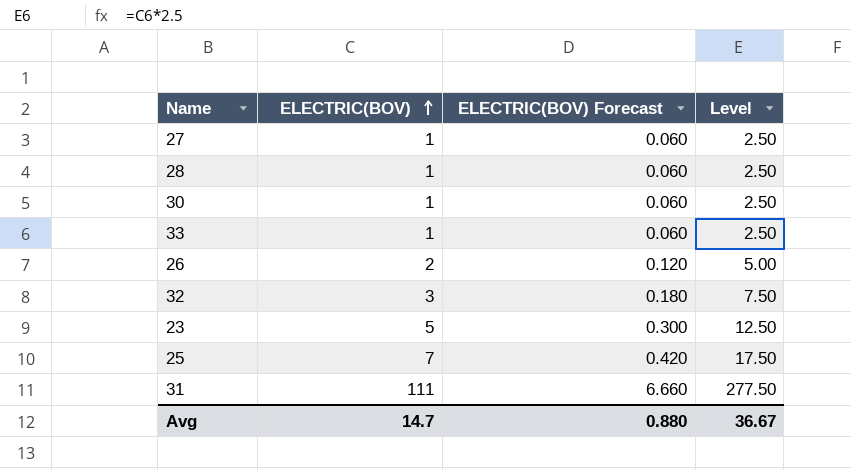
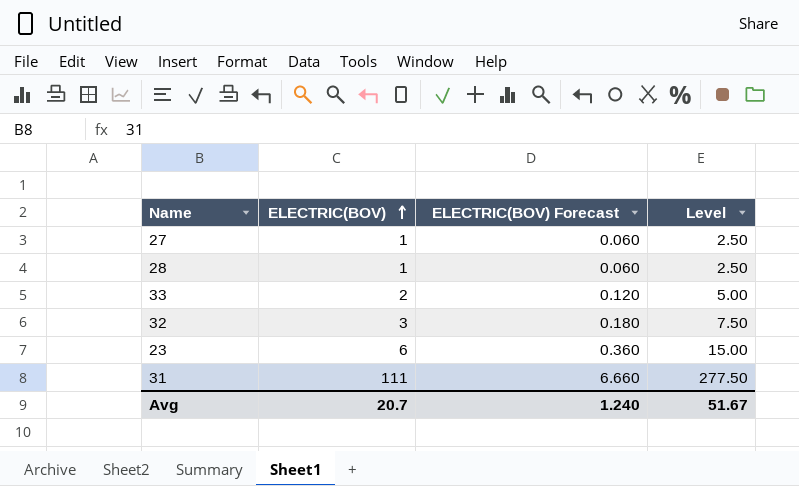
row 30: 1 | 0.060 | 2.50 -> none
row 26: 2 | 0.120 | 5.00 -> none
row 25: 7 | 0.420 | 17.50 -> none
33 | ELECTRIC(BOV): 1 -> 2
33 | ELECTRIC(BOV) Forecast: 0.060 -> 0.120
33 | Level: 2.50 -> 5.00
23 | ELECTRIC(BOV): 5 -> 6
23 | ELECTRIC(BOV) Forecast: 0.300 -> 0.360
23 | Level: 12.50 -> 15.00
Avg | ELECTRIC(BOV): 14.7 -> 20.7
Avg | ELECTRIC(BOV) Forecast: 0.880 -> 1.240
Avg | Level: 36.67 -> 51.67

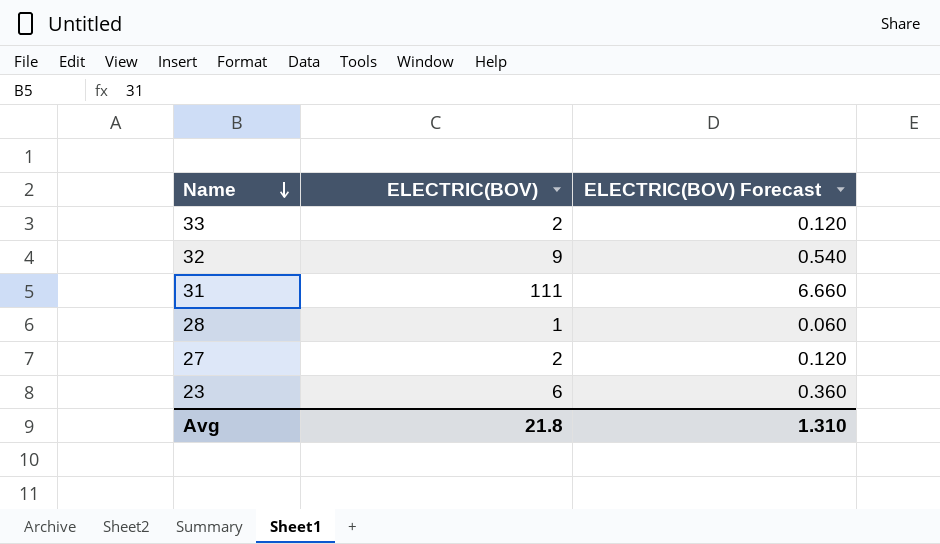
row order: ELECTRIC(BOV) ascending -> Name descending
column Level | formula: [ELECTRIC(BOV)] * 2.5 -> none
32 | ELECTRIC(BOV): 3 -> 9
32 | ELECTRIC(BOV) Forecast: 0.180 -> 0.540
27 | ELECTRIC(BOV): 1 -> 2
27 | ELECTRIC(BOV) Forecast: 0.060 -> 0.120
Avg | ELECTRIC(BOV): 20.7 -> 21.8
Avg | ELECTRIC(BOV) Forecast: 1.240 -> 1.310

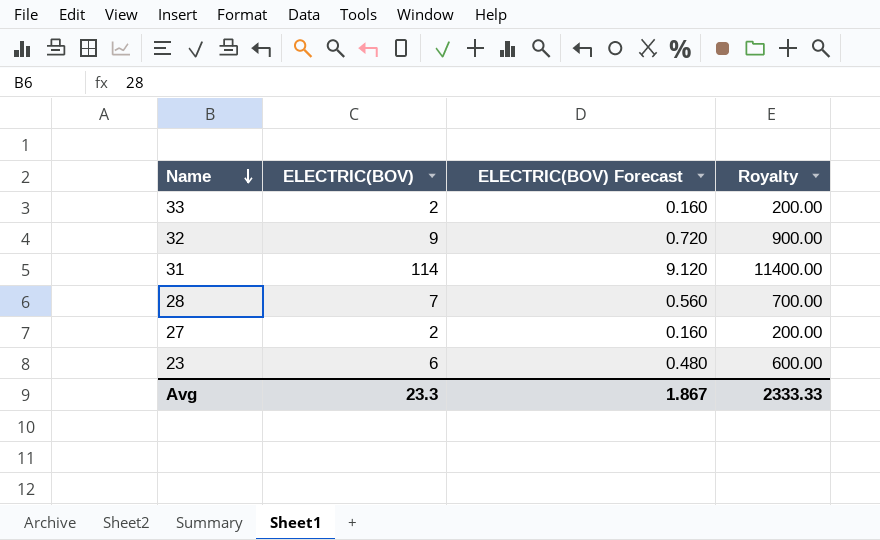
column ELECTRIC(BOV) Forecast | formula: [ELECTRIC(BOV)] * 0.06 -> [ELECTRIC(BOV)] * 0.08
column Royalty | formula: none -> [ELECTRIC(BOV)] * 100
31 | ELECTRIC(BOV): 111 -> 114
28 | ELECTRIC(BOV): 1 -> 7
Avg | ELECTRIC(BOV): 21.8 -> 23.3
Avg | ELECTRIC(BOV) Forecast: 1.310 -> 1.867

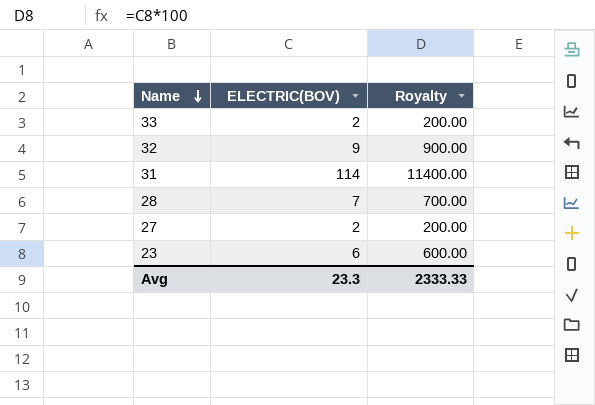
column ELECTRIC(BOV) Forecast | formula: [ELECTRIC(BOV)] * 0.08 -> none

